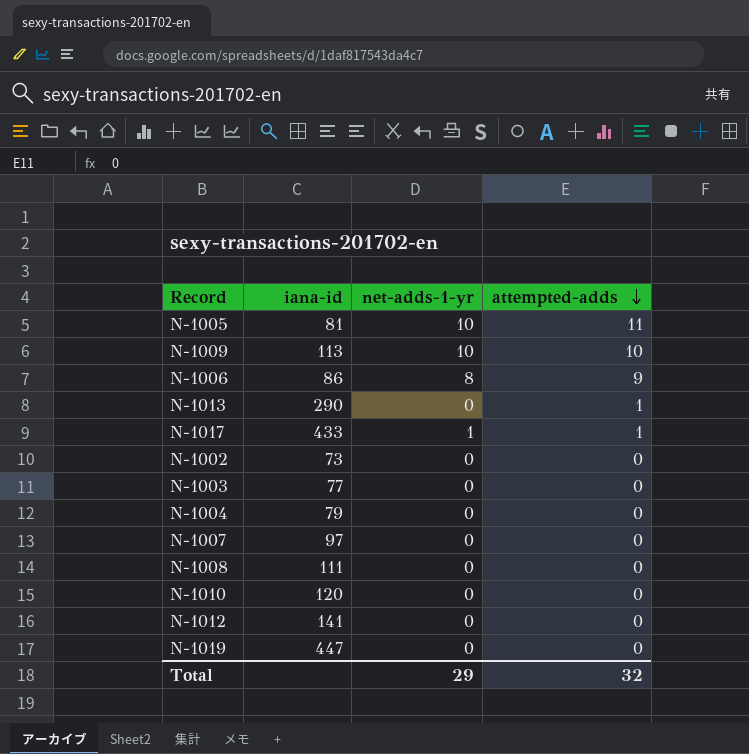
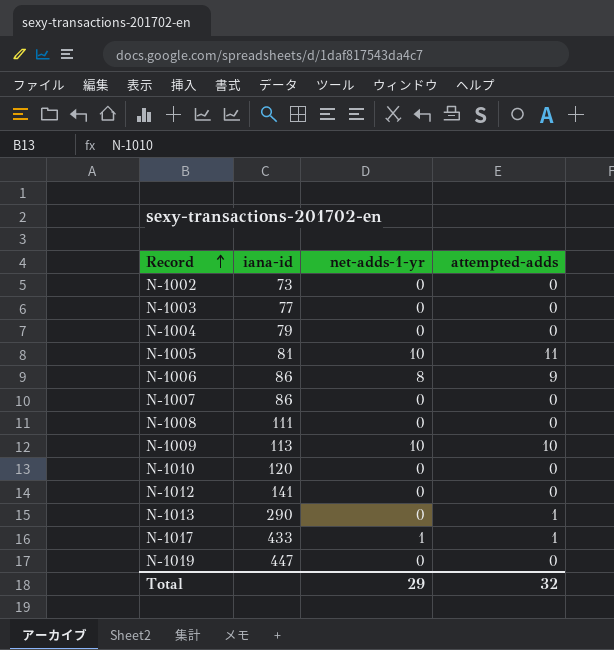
row order: attempted-adds descending -> Record ascending
N-1007 | iana-id: 97 -> 86

